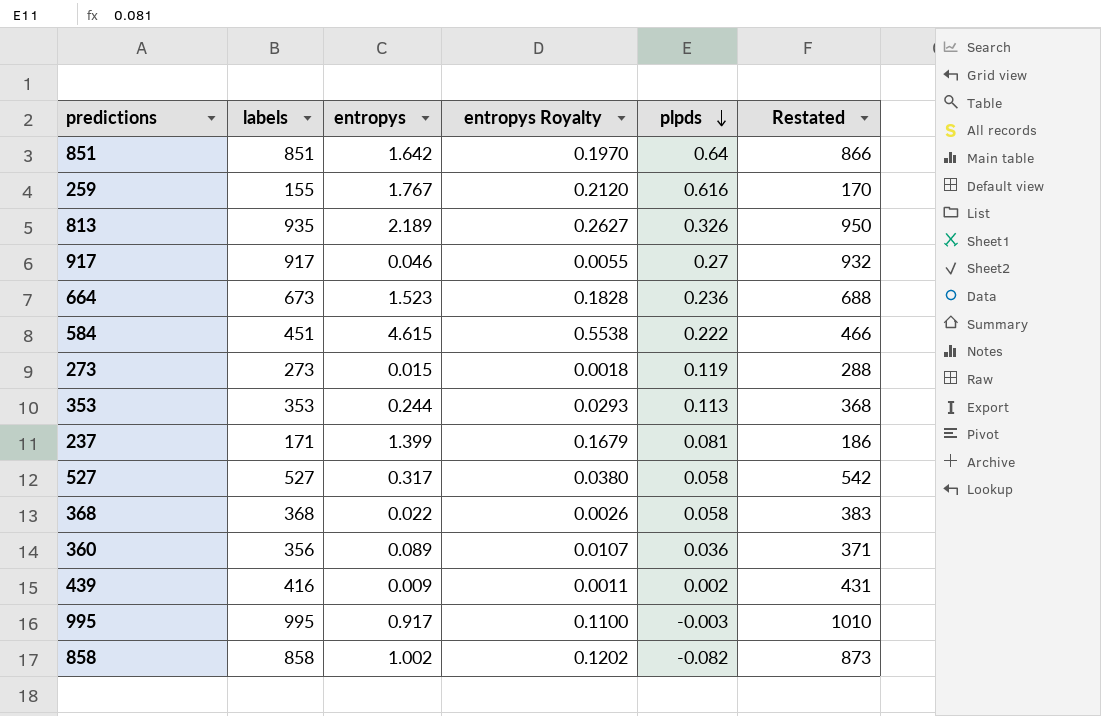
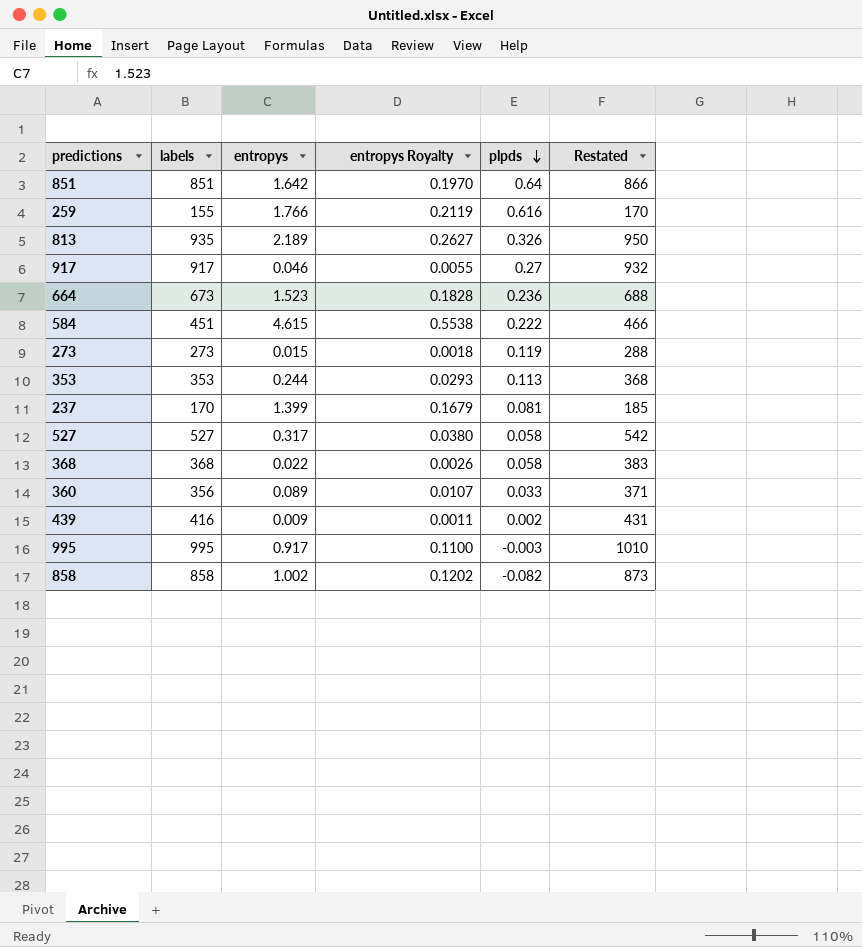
259 | entropys: 1.767 -> 1.766
259 | entropys Royalty: 0.2120 -> 0.2119
237 | labels: 171 -> 170
237 | Restated: 186 -> 185
360 | plpds: 0.036 -> 0.033

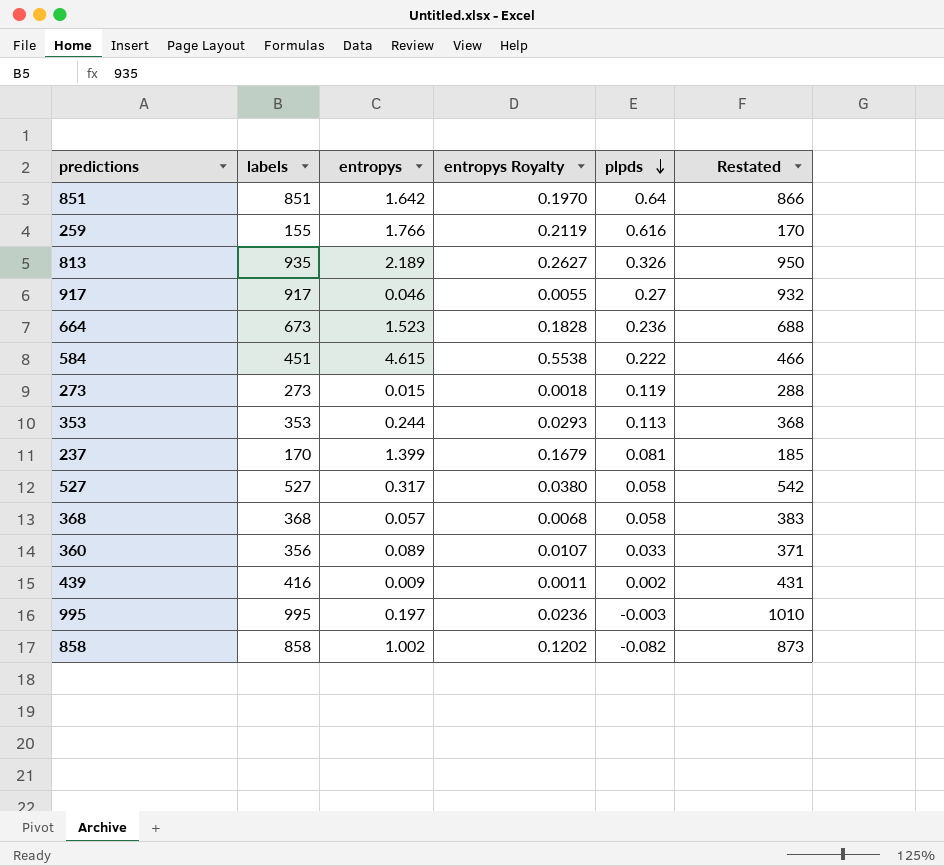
368 | entropys: 0.022 -> 0.057
368 | entropys Royalty: 0.0026 -> 0.0068
995 | entropys: 0.917 -> 0.197
995 | entropys Royalty: 0.1100 -> 0.0236

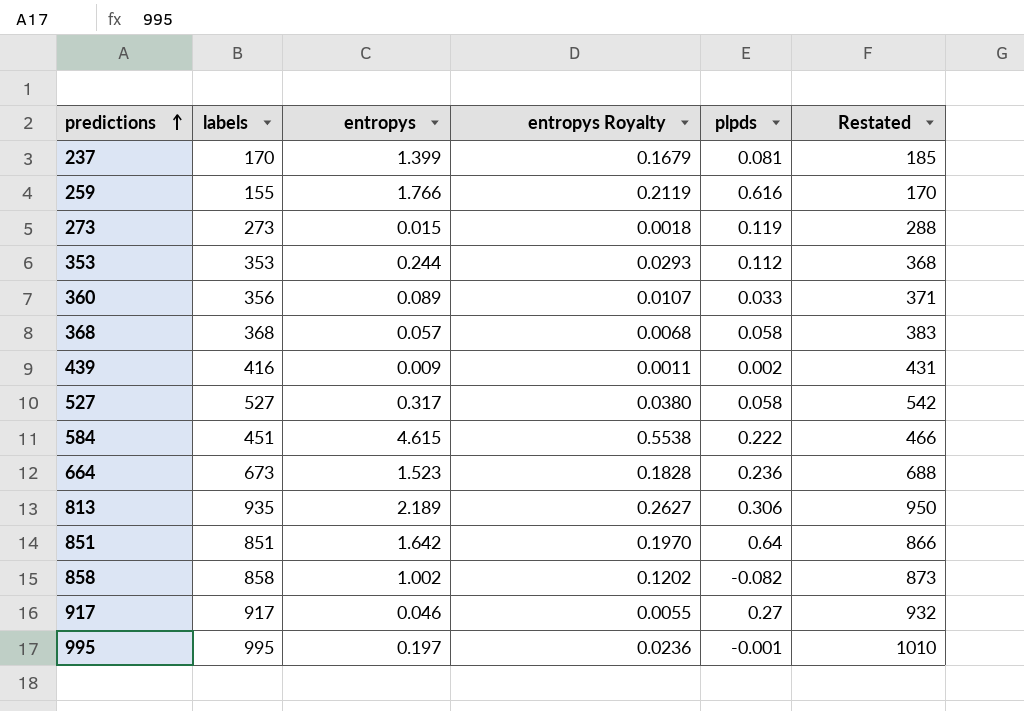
row order: plpds descending -> predictions ascending
353 | plpds: 0.113 -> 0.112
813 | plpds: 0.326 -> 0.306
995 | plpds: -0.003 -> -0.001

